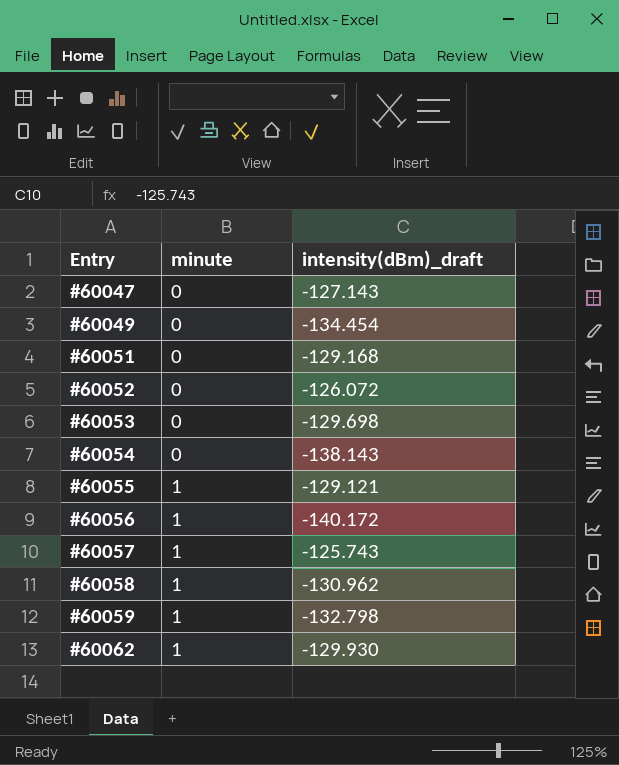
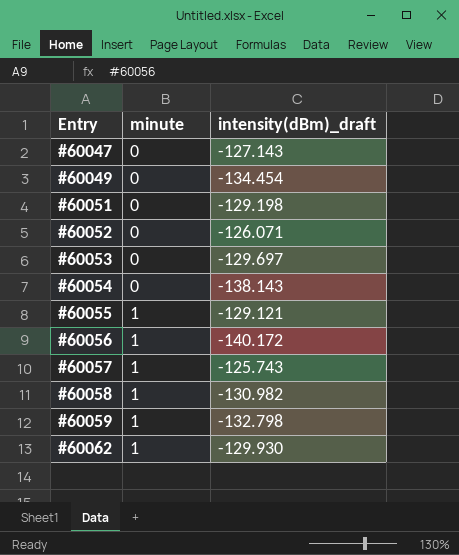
#60051 | intensity(dBm)_draft: -129.168 -> -129.198
#60052 | intensity(dBm)_draft: -126.072 -> -126.071
#60053 | intensity(dBm)_draft: -129.698 -> -129.697
#60058 | intensity(dBm)_draft: -130.962 -> -130.982

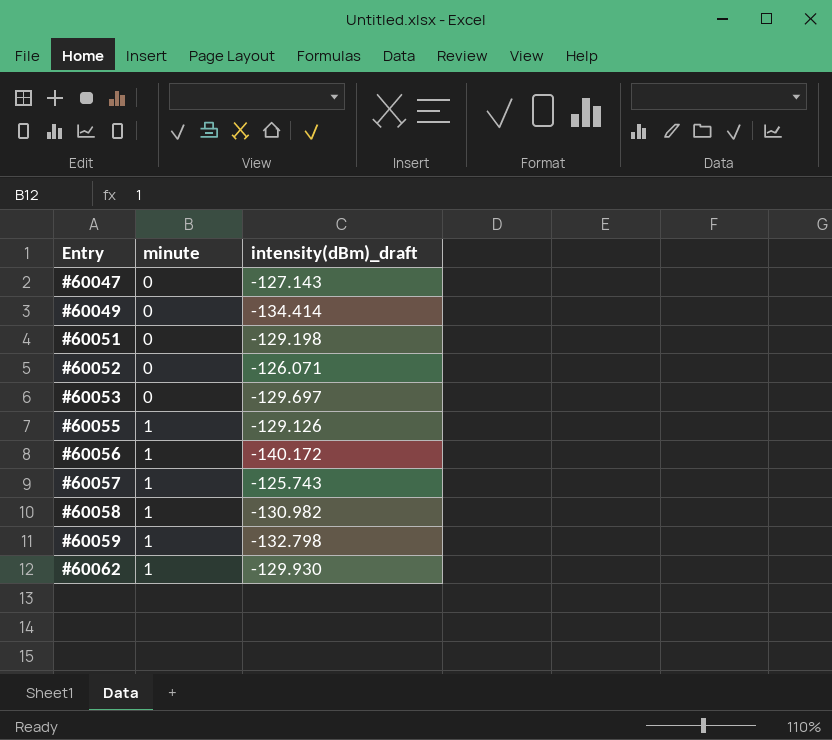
row #60054: 0 | -138.143 -> none
#60049 | intensity(dBm)_draft: -134.454 -> -134.414
#60055 | intensity(dBm)_draft: -129.121 -> -129.126

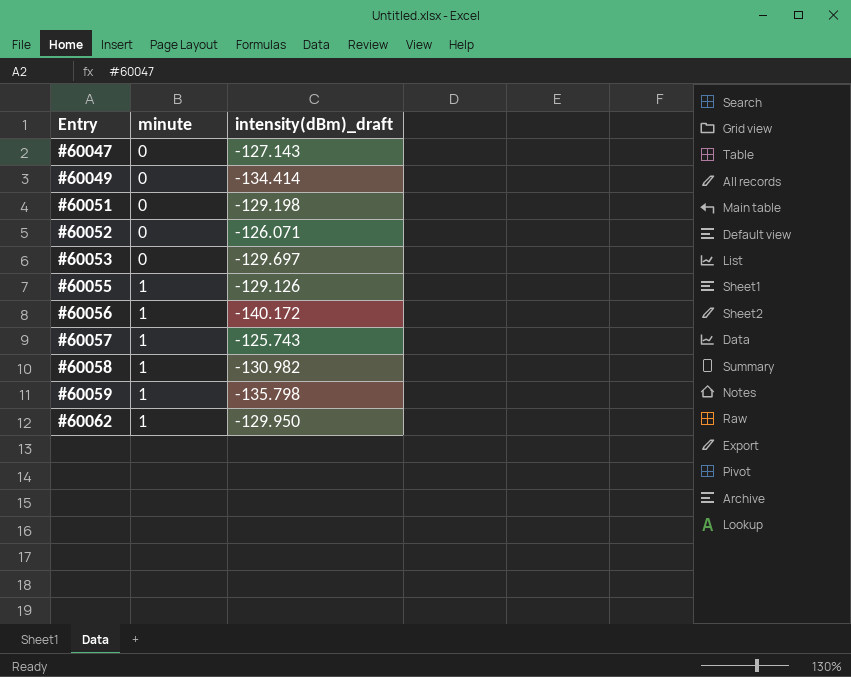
#60059 | intensity(dBm)_draft: -132.798 -> -135.798
#60062 | intensity(dBm)_draft: -129.930 -> -129.950

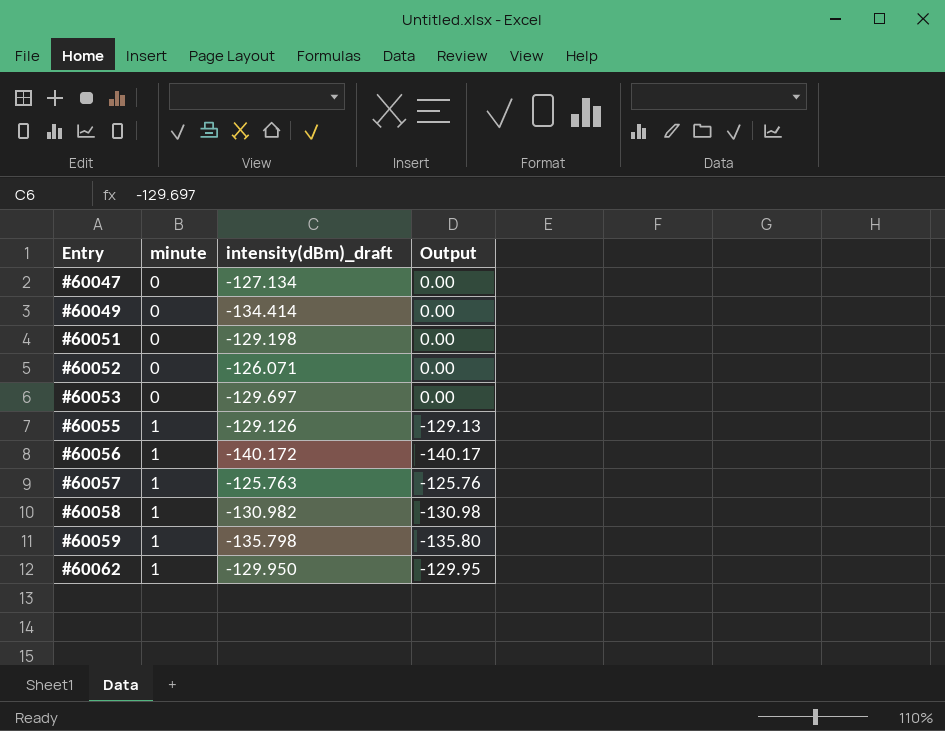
column Output | formula: none -> [minute] * [intensity(dBm)_draft]
#60047 | intensity(dBm)_draft: -127.143 -> -127.134
#60057 | intensity(dBm)_draft: -125.743 -> -125.763

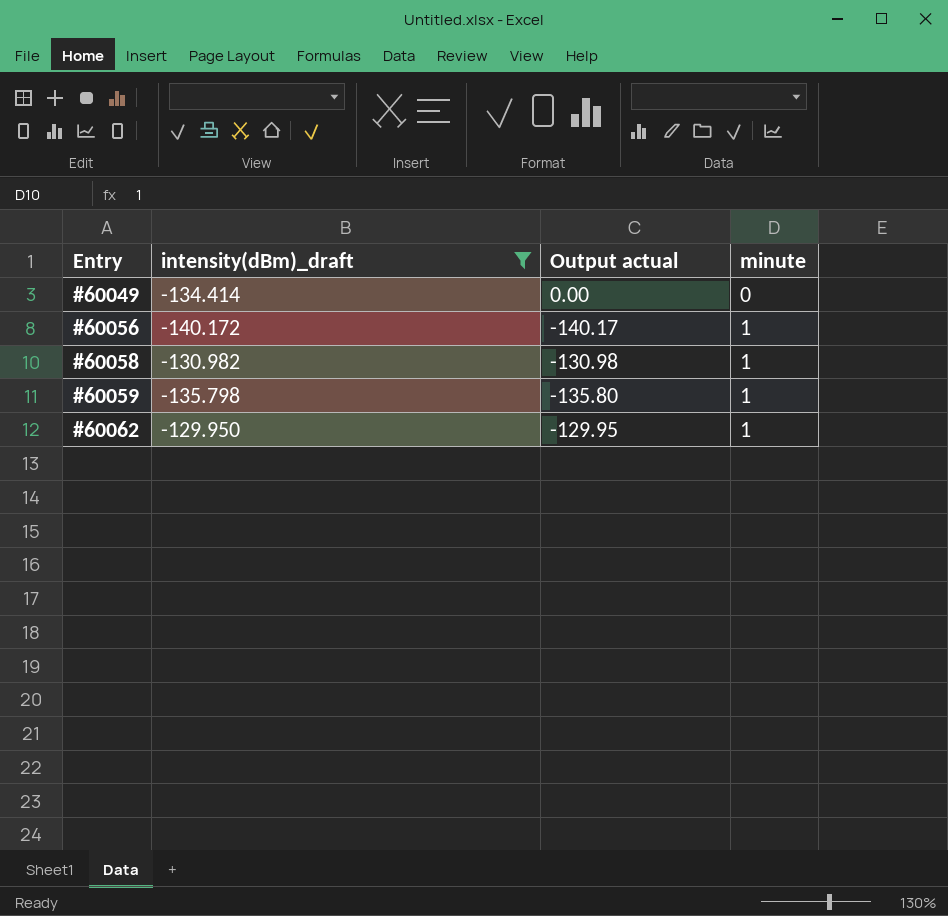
filter: none -> intensity(dBm)_draft <= -129.950
column name: Output -> Output actual
column minute | position: 2 -> 4

